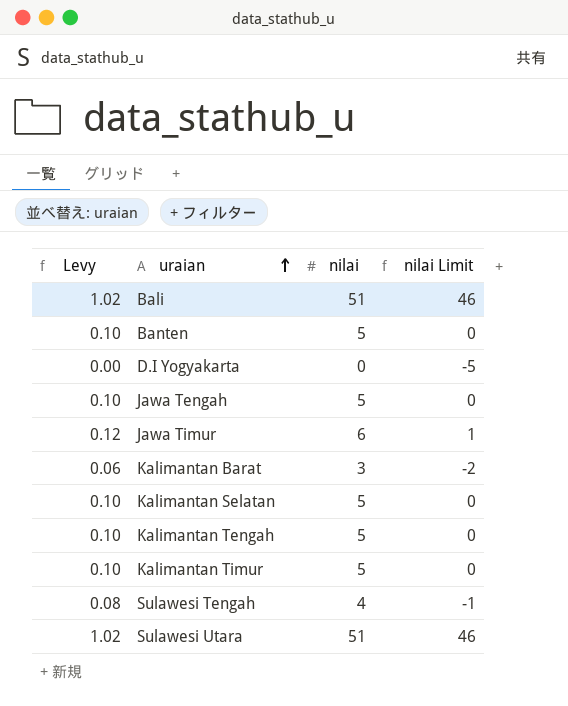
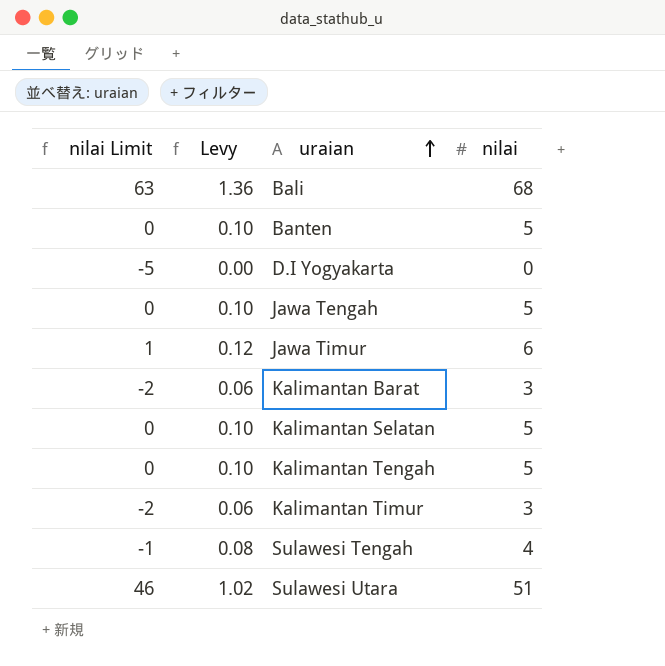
column nilai Limit | position: 4 -> 1
Bali | nilai Limit: 46 -> 63
Bali | Levy: 1.02 -> 1.36
Bali | nilai: 51 -> 68
Kalimantan Timur | nilai Limit: 0 -> -2
Kalimantan Timur | Levy: 0.10 -> 0.06
Kalimantan Timur | nilai: 5 -> 3

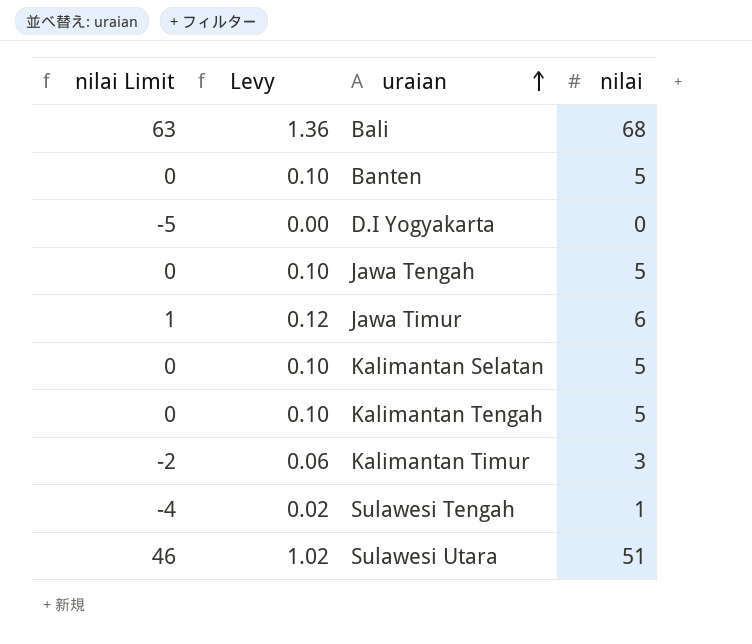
row Kalimantan Barat: -2 | 0.06 | 3 -> none
Sulawesi Tengah | nilai Limit: -1 -> -4
Sulawesi Tengah | Levy: 0.08 -> 0.02
Sulawesi Tengah | nilai: 4 -> 1

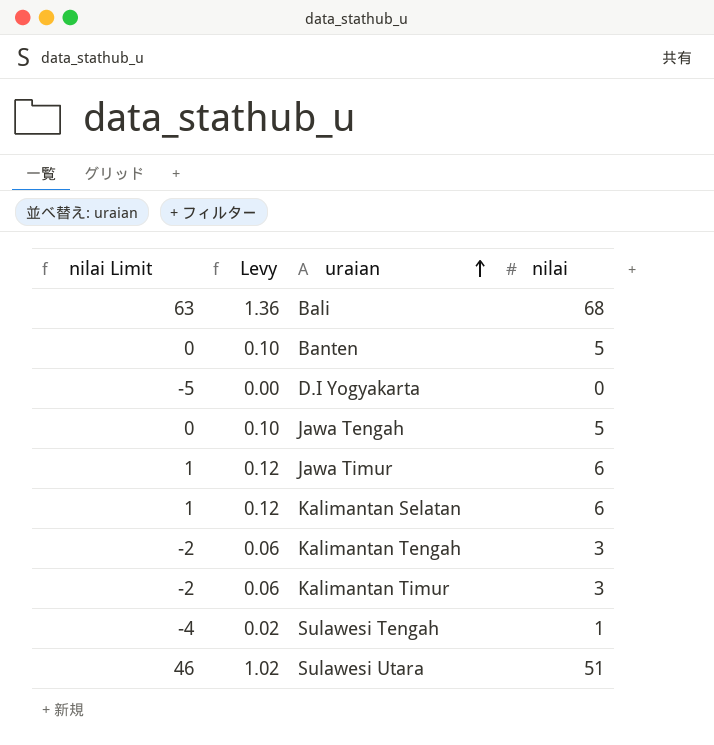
Kalimantan Selatan | nilai Limit: 0 -> 1
Kalimantan Selatan | Levy: 0.10 -> 0.12
Kalimantan Selatan | nilai: 5 -> 6
Kalimantan Tengah | nilai Limit: 0 -> -2
Kalimantan Tengah | Levy: 0.10 -> 0.06
Kalimantan Tengah | nilai: 5 -> 3

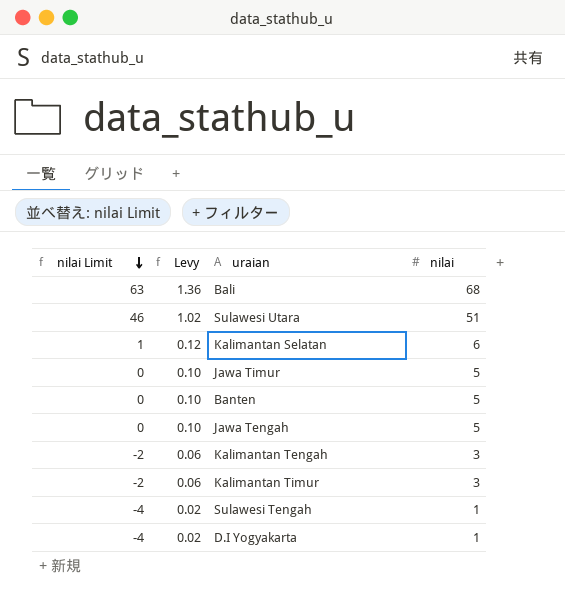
row order: uraian ascending -> nilai Limit descending
Jawa Timur | nilai Limit: 1 -> 0
Jawa Timur | Levy: 0.12 -> 0.10
Jawa Timur | nilai: 6 -> 5
D.I Yogyakarta | nilai Limit: -5 -> -4
D.I Yogyakarta | Levy: 0.00 -> 0.02
D.I Yogyakarta | nilai: 0 -> 1

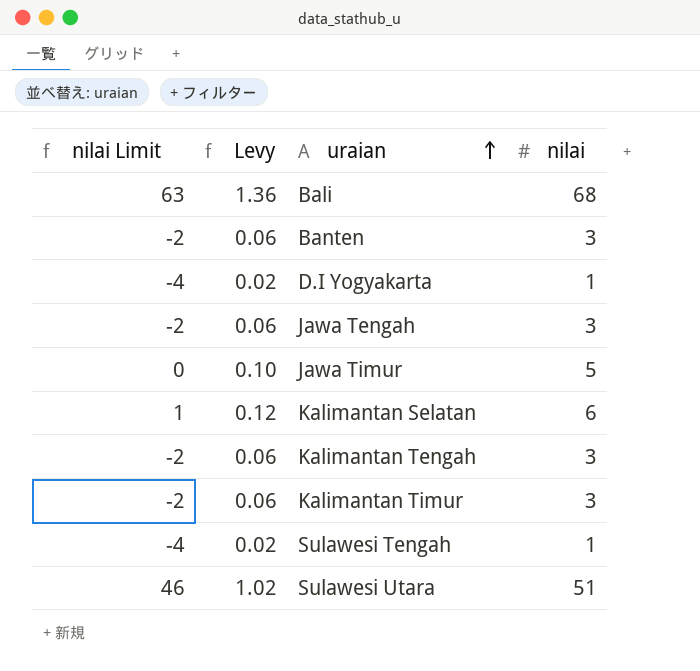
row order: nilai Limit descending -> uraian ascending
Banten | nilai Limit: 0 -> -2
Banten | Levy: 0.10 -> 0.06
Banten | nilai: 5 -> 3
Jawa Tengah | nilai Limit: 0 -> -2
Jawa Tengah | Levy: 0.10 -> 0.06
Jawa Tengah | nilai: 5 -> 3

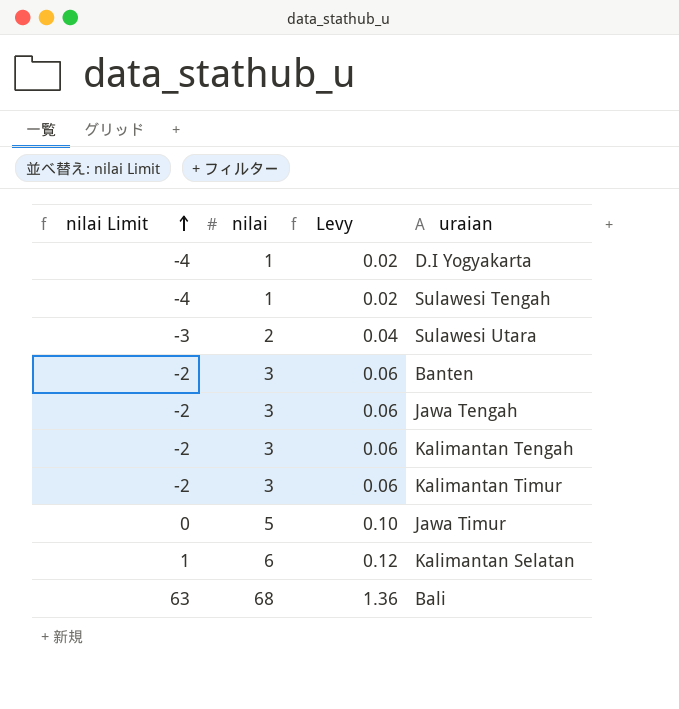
row order: uraian ascending -> nilai Limit ascending
column nilai | position: 4 -> 2
Sulawesi Utara | nilai Limit: 46 -> -3
Sulawesi Utara | nilai: 51 -> 2
Sulawesi Utara | Levy: 1.02 -> 0.04

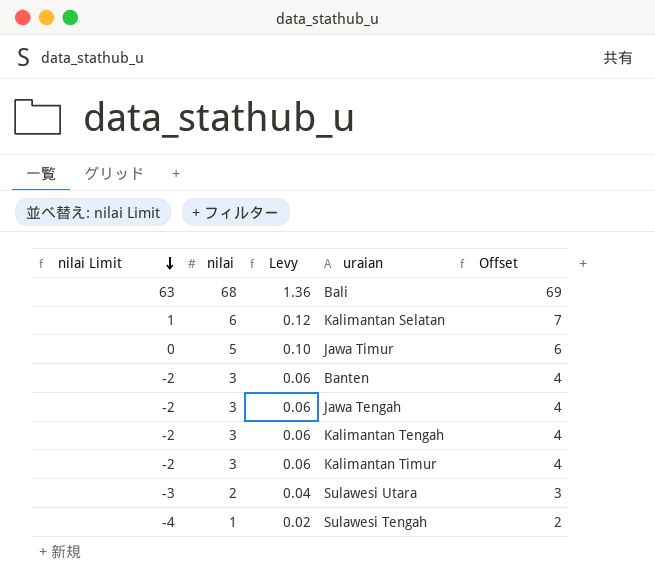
row order: nilai Limit ascending -> nilai Limit descending
column Offset | formula: none -> [nilai] + 1
row D.I Yogyakarta: -4 | 1 | 0.02 -> none

